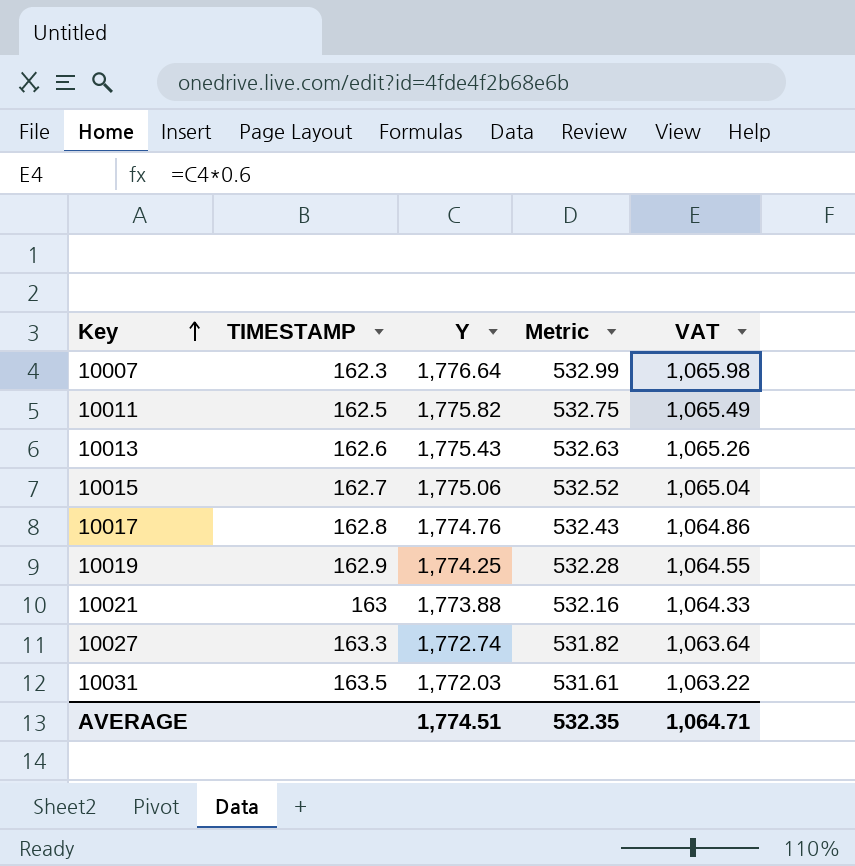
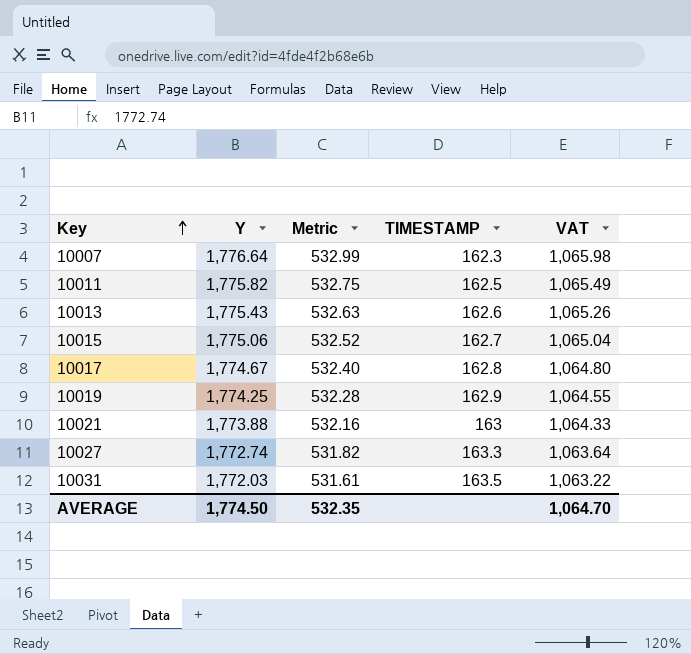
column TIMESTAMP | position: 2 -> 4
10017 | Y: 1,774.76 -> 1,774.67
10017 | Metric: 532.43 -> 532.40
10017 | VAT: 1,064.86 -> 1,064.80
AVERAGE | Y: 1,774.51 -> 1,774.50
AVERAGE | VAT: 1,064.71 -> 1,064.70

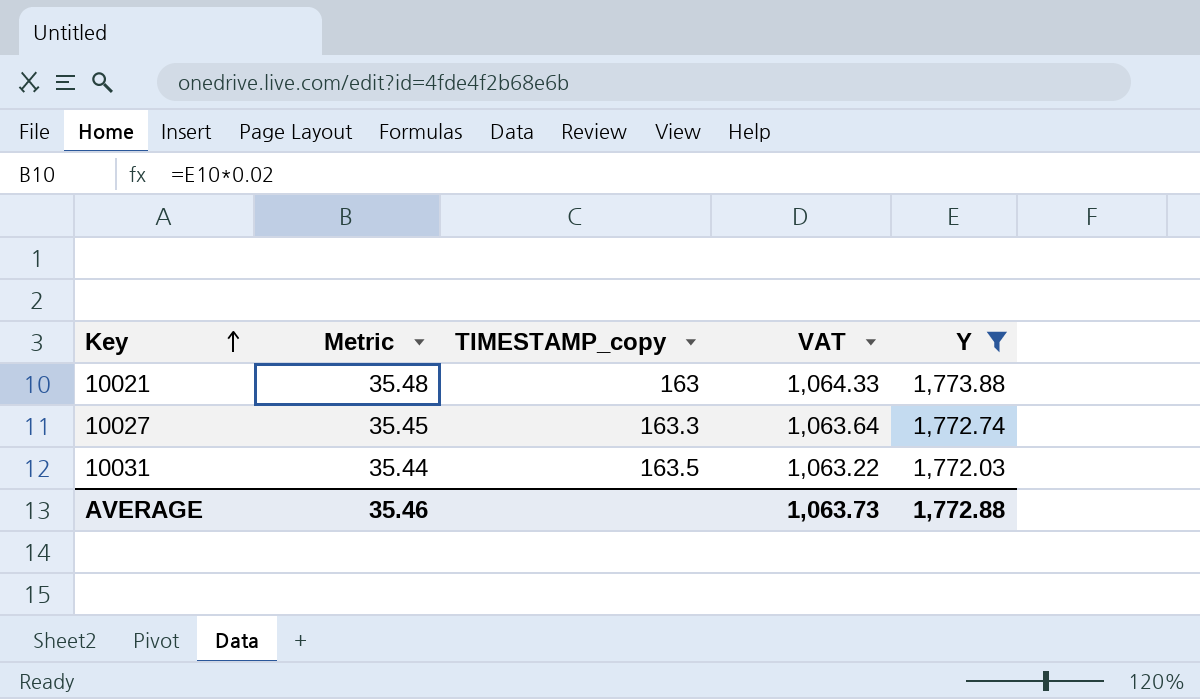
filter: none -> Y <= 1,773.88
column Metric | formula: [Y] * 0.3 -> [Y] * 0.02
column name: TIMESTAMP -> TIMESTAMP_copy
column Y | position: 2 -> 5
AVERAGE | Metric: 532.35 -> 35.46
AVERAGE | VAT: 1,064.70 -> 1,063.73
AVERAGE | Y: 1,774.50 -> 1,772.88

